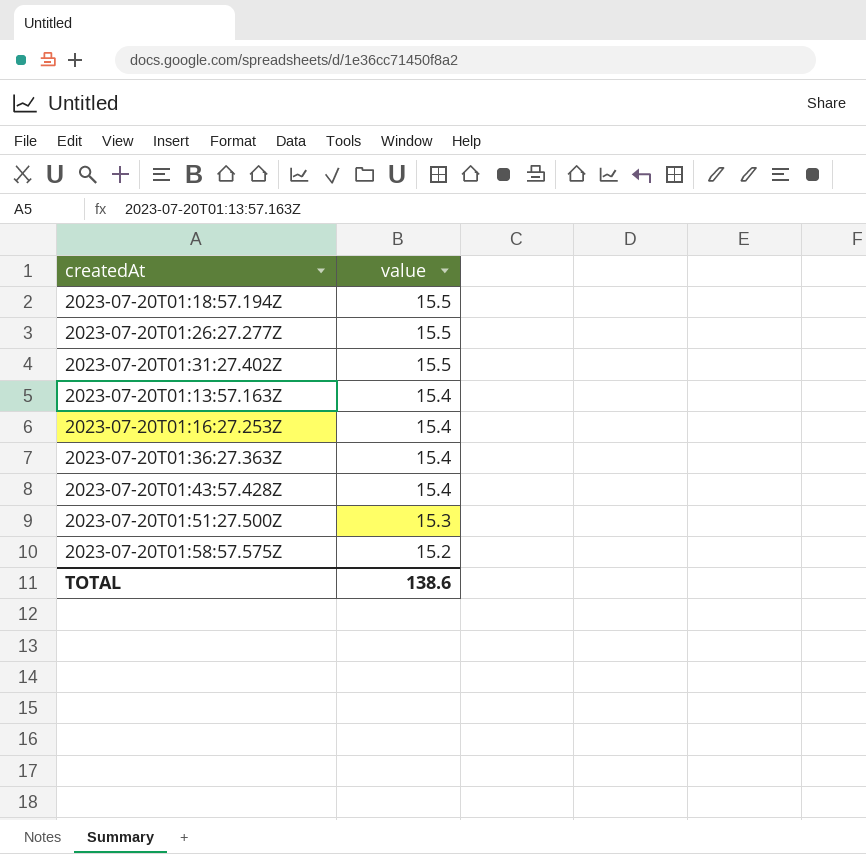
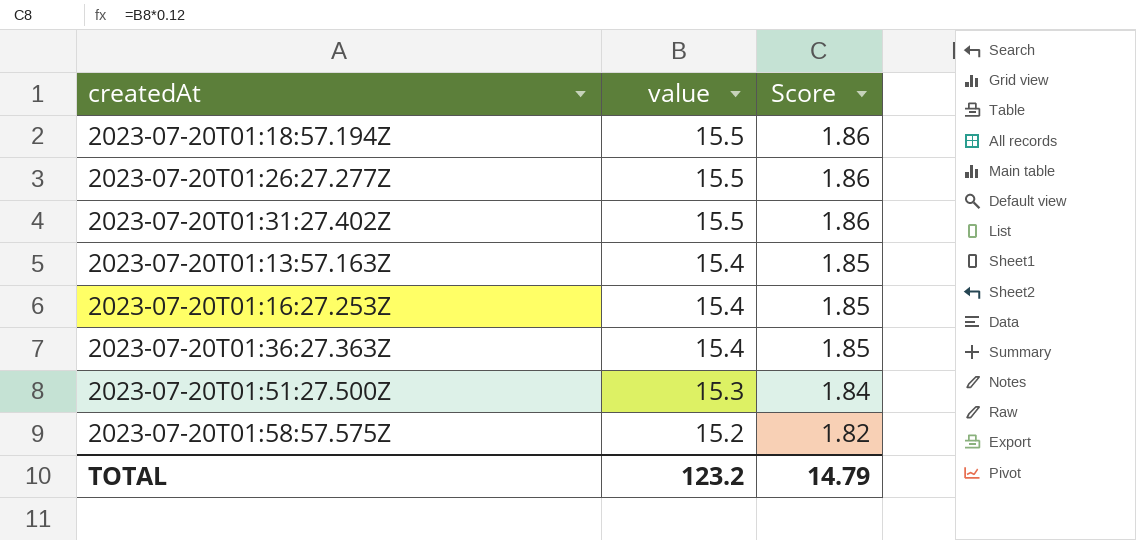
column Score | formula: none -> [value] * 0.12
row 2023-07-20T01:43:57.428Z: 15.4 -> none
TOTAL | value: 138.6 -> 123.2

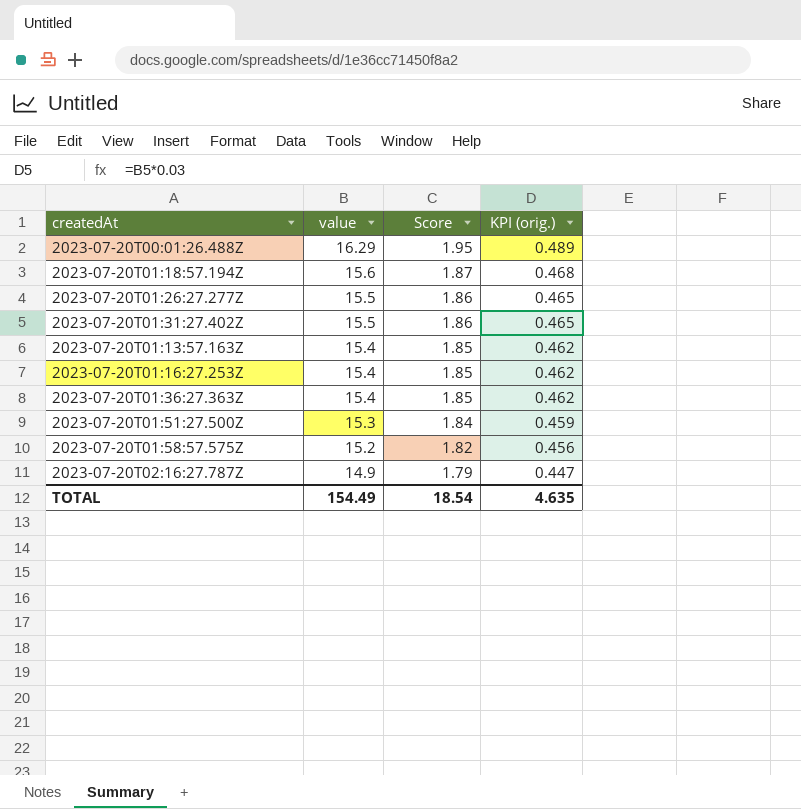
column KPI (orig.) | formula: none -> [value] * 0.03
row 2023-07-20T00:01:26.488Z: none -> 16.29 | 1.95 | 0.489
2023-07-20T01:18:57.194Z | value: 15.5 -> 15.6
2023-07-20T01:18:57.194Z | Score: 1.86 -> 1.87
row 2023-07-20T02:16:27.787Z: none -> 14.9 | 1.79 | 0.447
TOTAL | value: 123.2 -> 154.49
TOTAL | Score: 14.79 -> 18.54

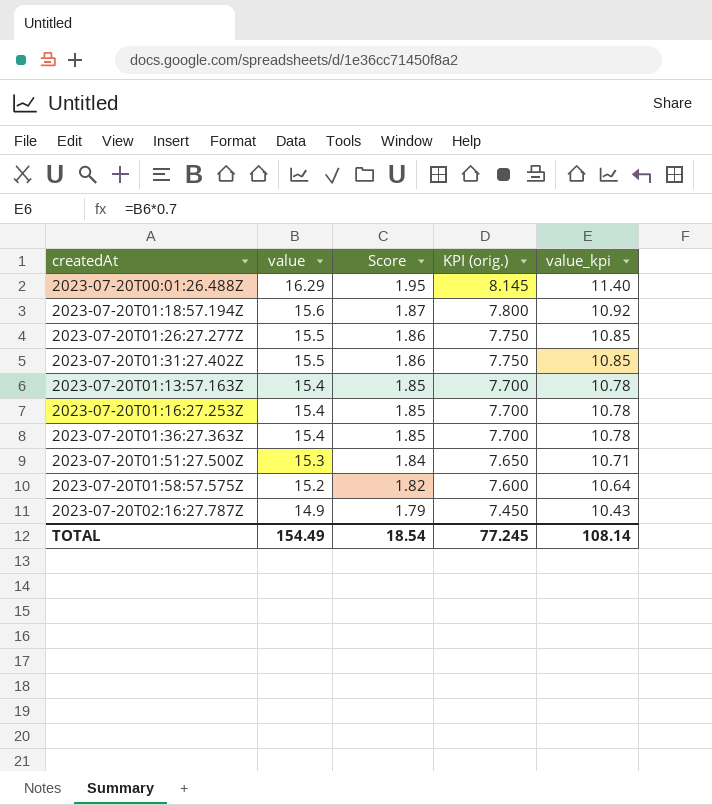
column KPI (orig.) | formula: [value] * 0.03 -> [value] * 0.5
column value_kpi | formula: none -> [value] * 0.7
TOTAL | KPI (orig.): 4.635 -> 77.245

